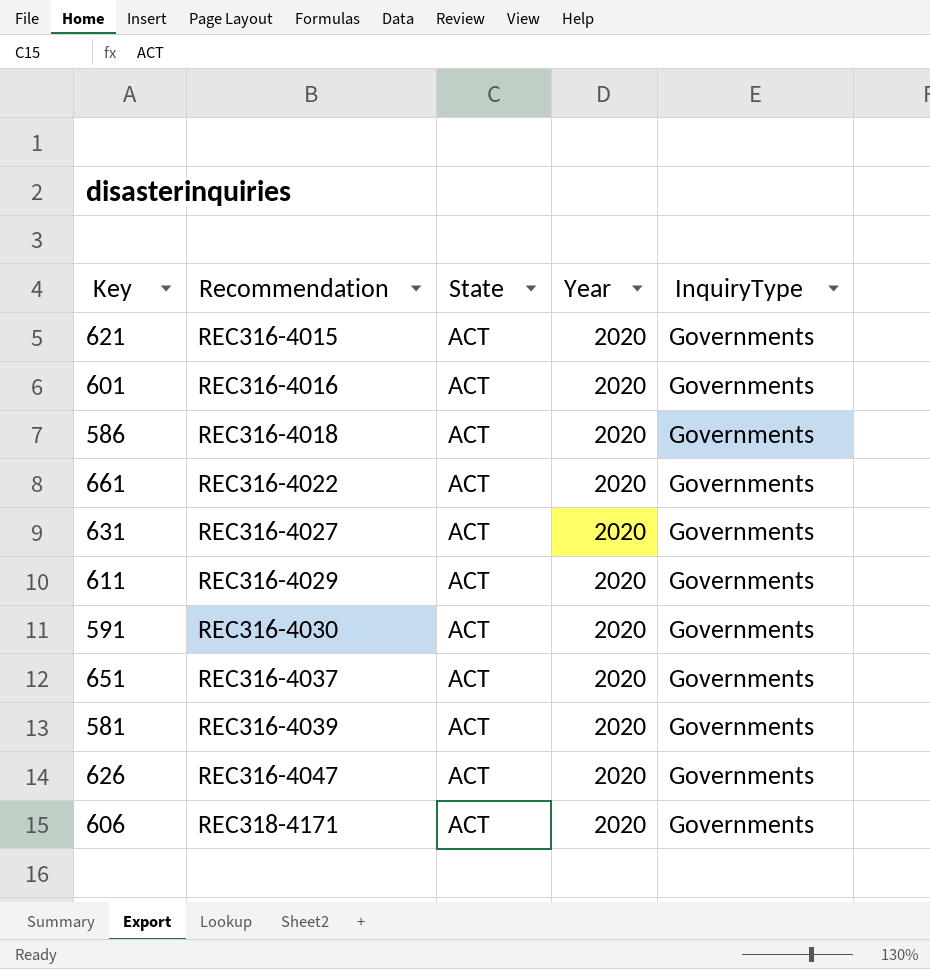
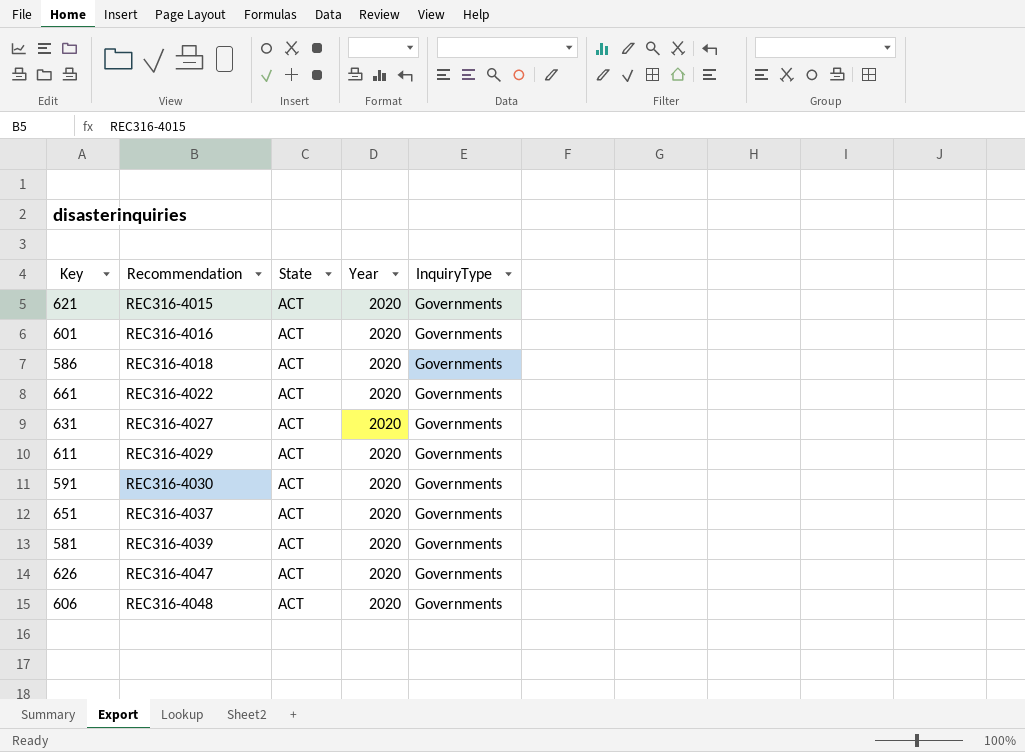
606 | Recommendation: REC318-4171 -> REC316-4048

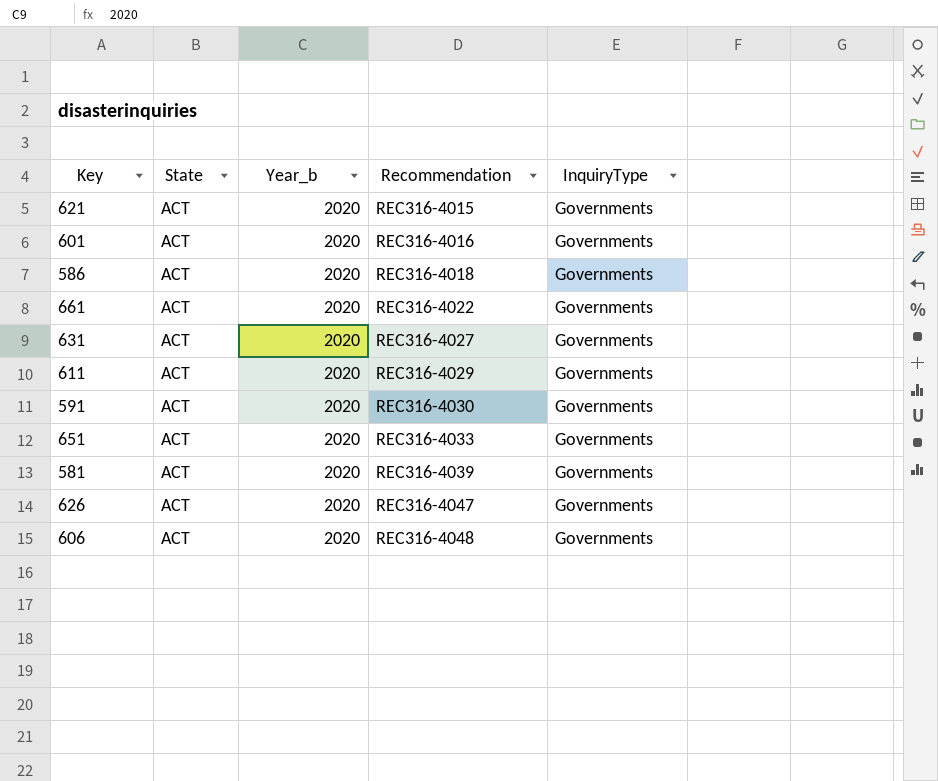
column name: Year -> Year_b
column Recommendation | position: 2 -> 4
651 | Recommendation: REC316-4037 -> REC316-4033

